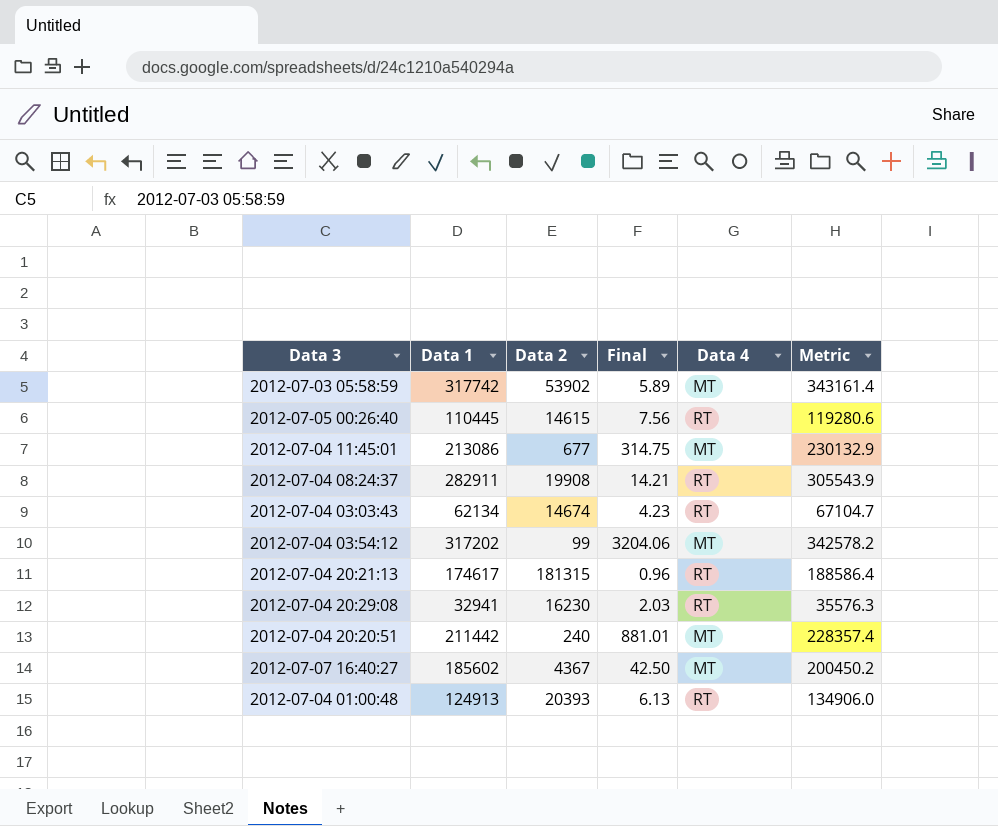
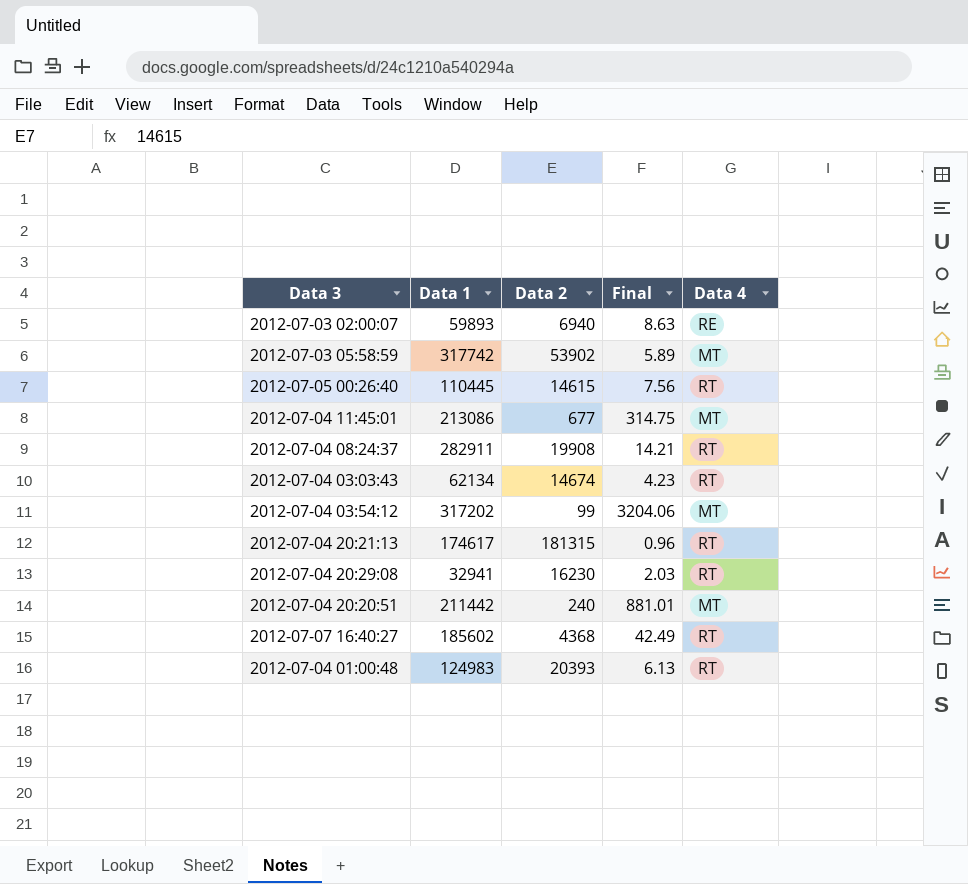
column Metric | formula: [Data 1] * 1.08 -> none
row 2012-07-03 02:00:07: none -> 59893 | 6940 | 8.63 | RE
2012-07-07 16:40:27 | Data 2: 4367 -> 4368
2012-07-07 16:40:27 | Final: 42.50 -> 42.49
2012-07-07 16:40:27 | Data 4: MT -> RT
2012-07-04 01:00:48 | Data 1: 124913 -> 124983

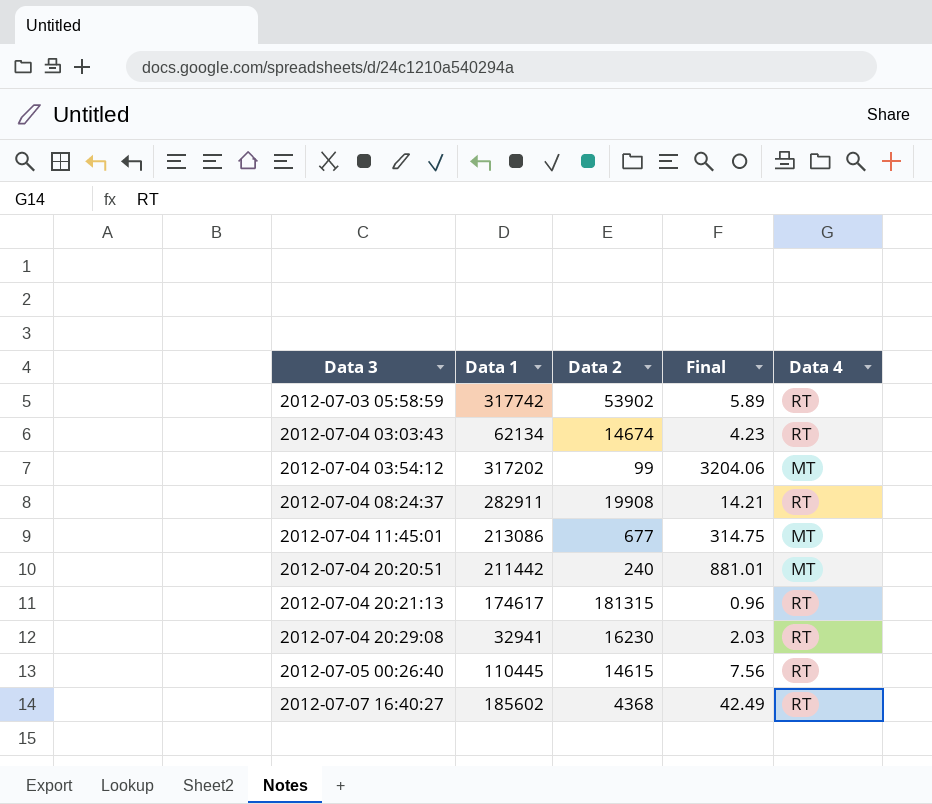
row order: none -> Data 3 ascending
row 2012-07-03 02:00:07: 59893 | 6940 | 8.63 | RE -> none
row 2012-07-04 01:00:48: 124983 | 20393 | 6.13 | RT -> none
2012-07-03 05:58:59 | Data 4: MT -> RT

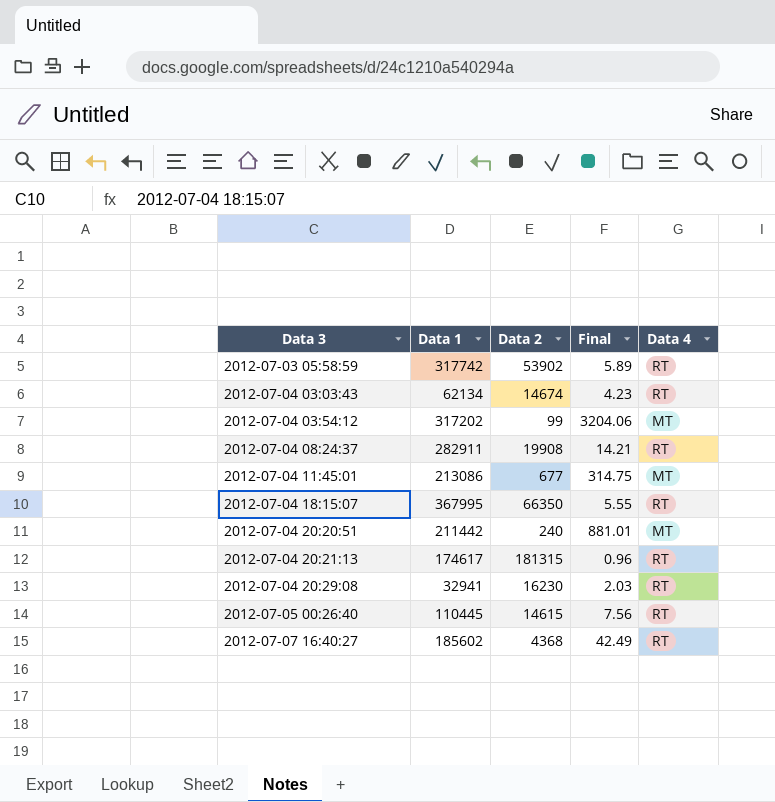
row 2012-07-04 18:15:07: none -> 367995 | 66350 | 5.55 | RT

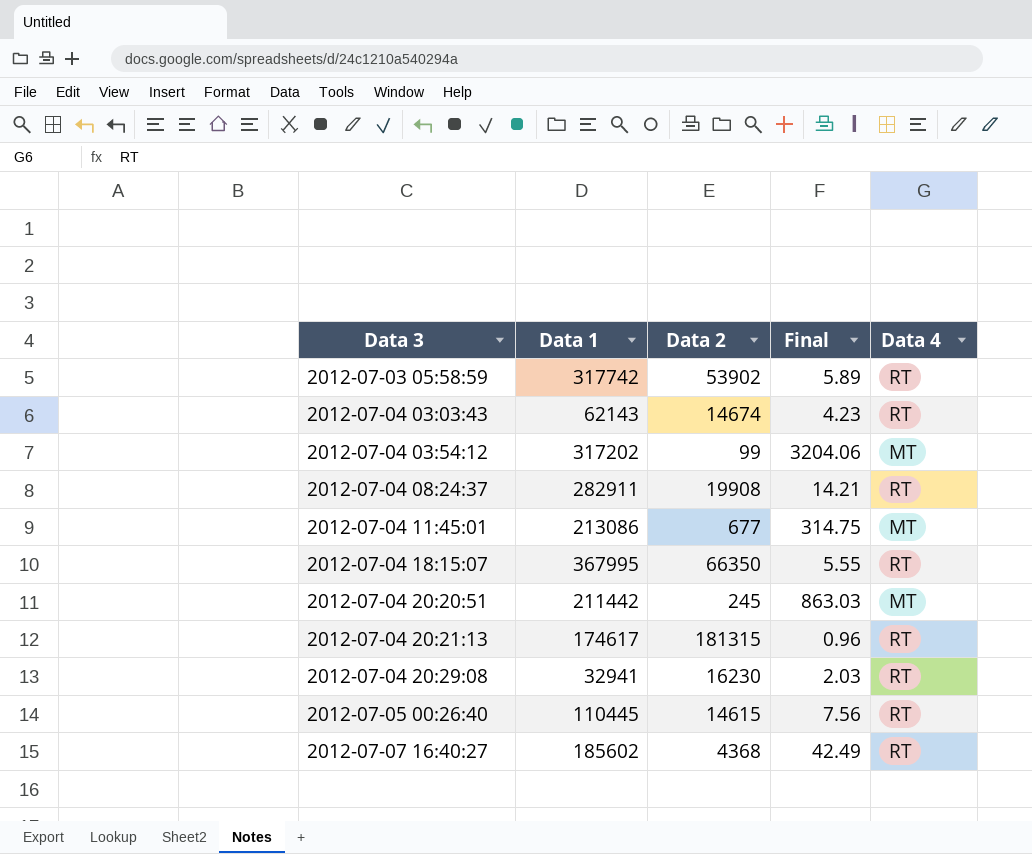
2012-07-04 03:03:43 | Data 1: 62134 -> 62143
2012-07-04 20:20:51 | Data 2: 240 -> 245
2012-07-04 20:20:51 | Final: 881.01 -> 863.03

